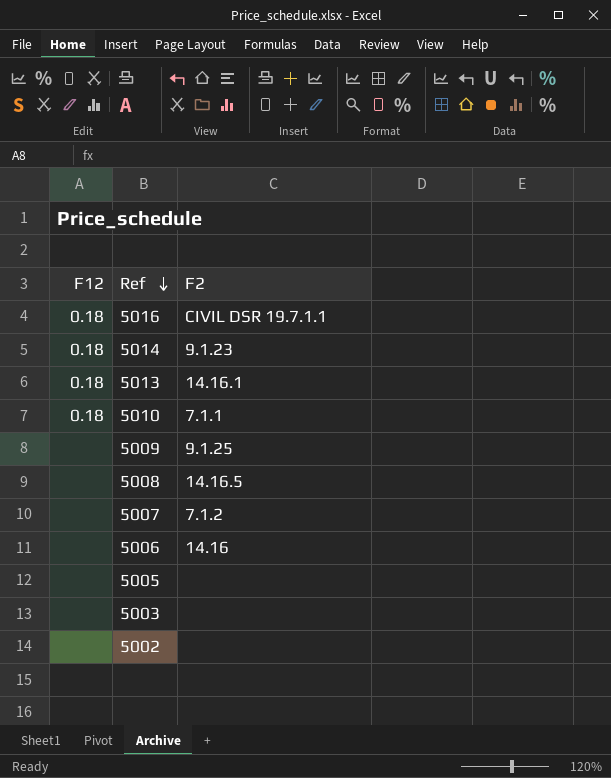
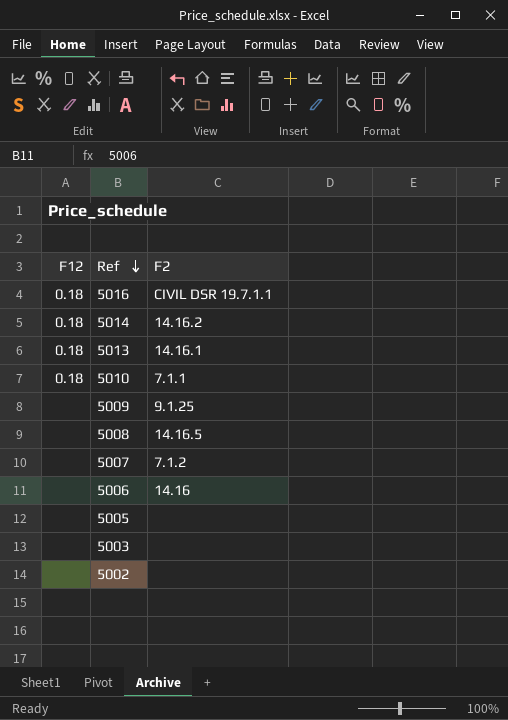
5014 | F2: 9.1.23 -> 14.16.2

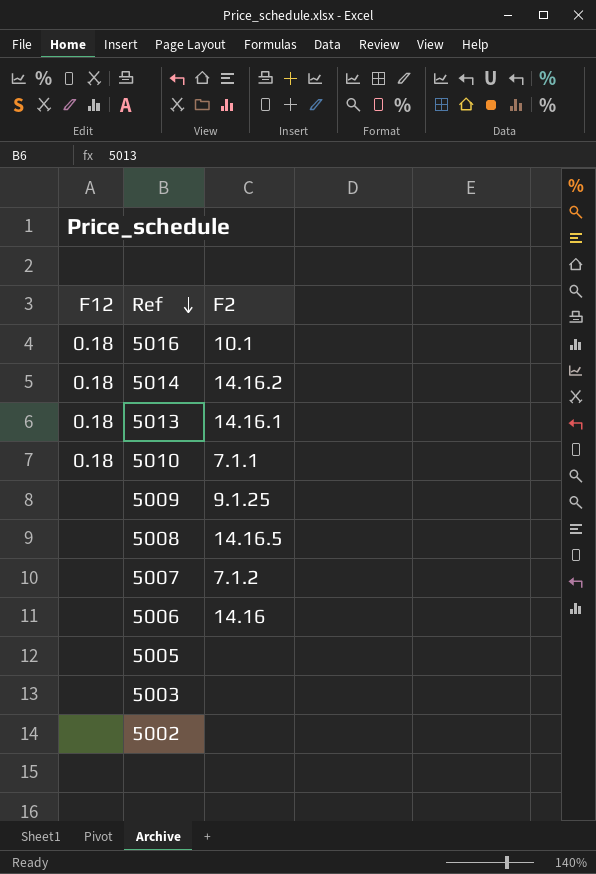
5016 | F2: CIVIL DSR 19.7.1.1 -> 10.1

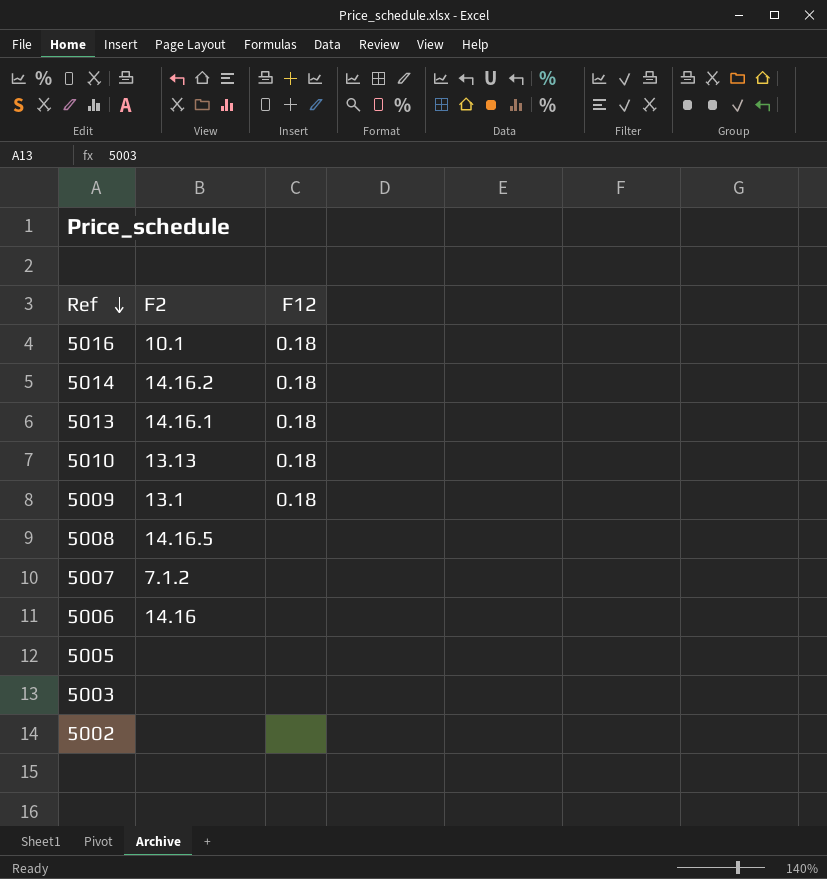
column F12 | position: 1 -> 3
5010 | F2: 7.1.1 -> 13.13
5009 | F2: 9.1.25 -> 13.1
5009 | F12: none -> 0.18

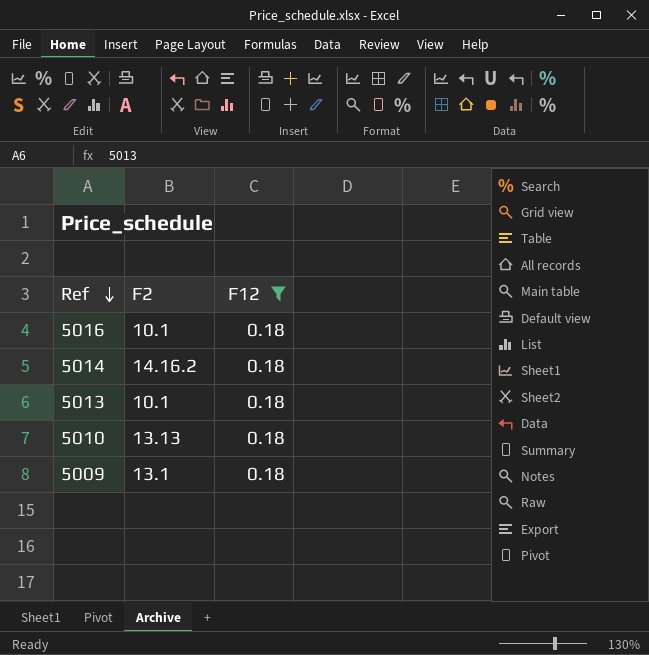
filter: none -> F12 = 0.18
5013 | F2: 14.16.1 -> 10.1

